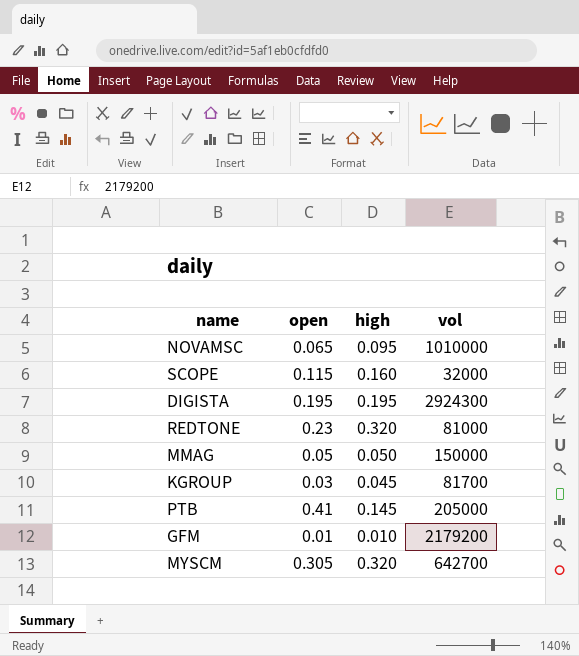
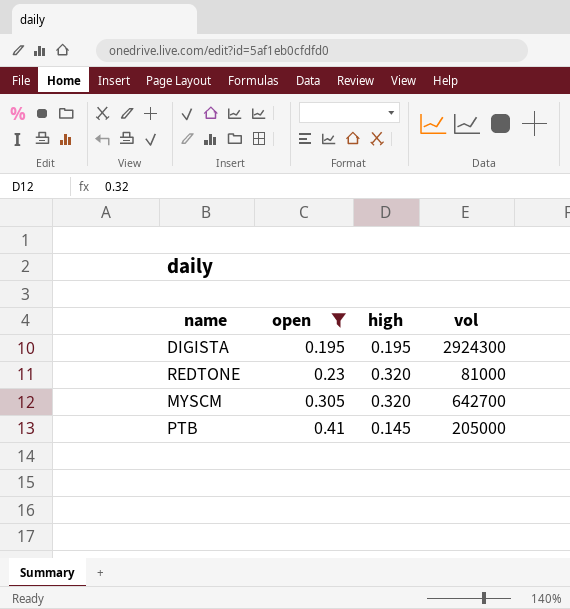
filter: none -> open >= 0.195
row order: none -> open ascending

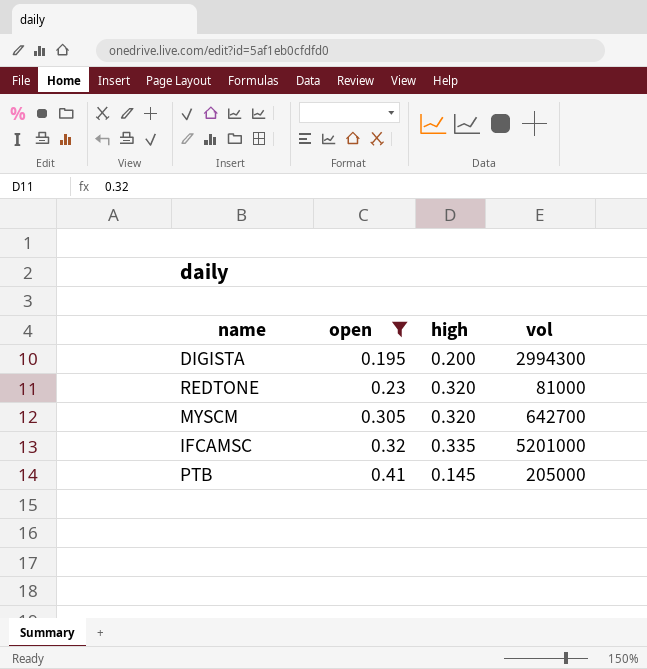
DIGISTA | high: 0.195 -> 0.200
DIGISTA | vol: 2924300 -> 2994300
row IFCAMSC: none -> 0.32 | 0.335 | 5201000

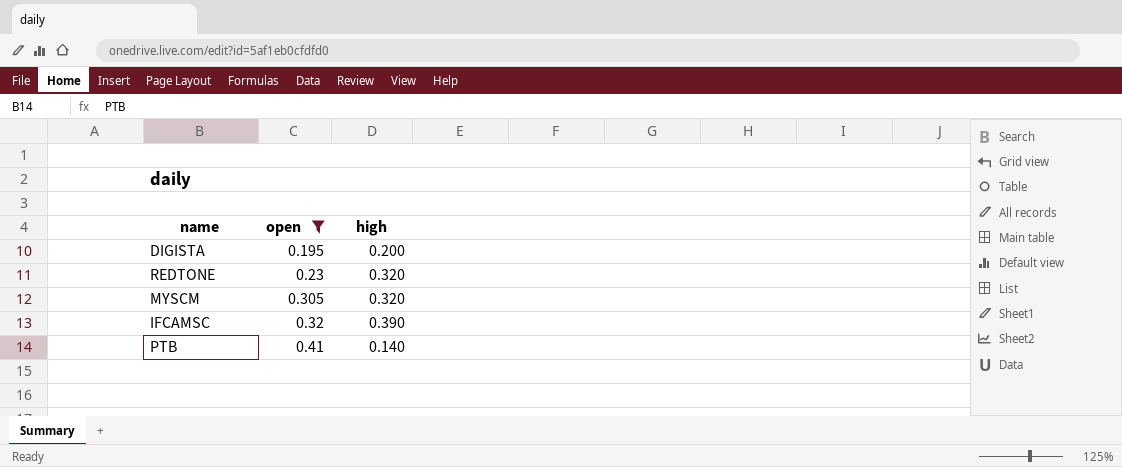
column vol | position: 4 -> none
IFCAMSC | high: 0.335 -> 0.390
PTB | high: 0.145 -> 0.140

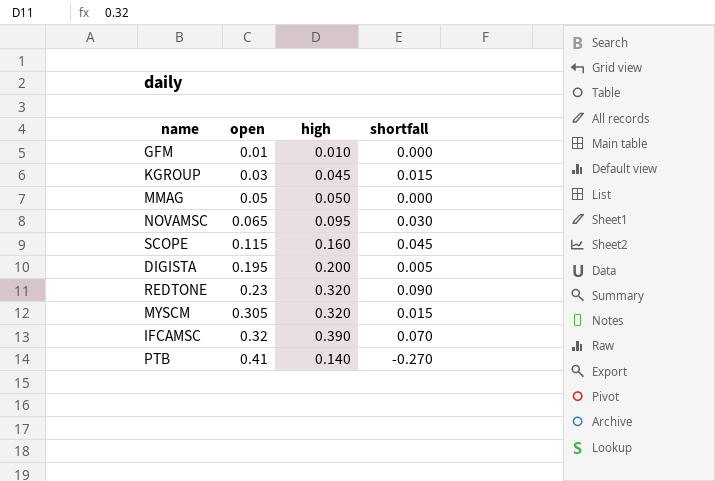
filter: open >= 0.195 -> none
column shortfall | formula: none -> [high] - [open]

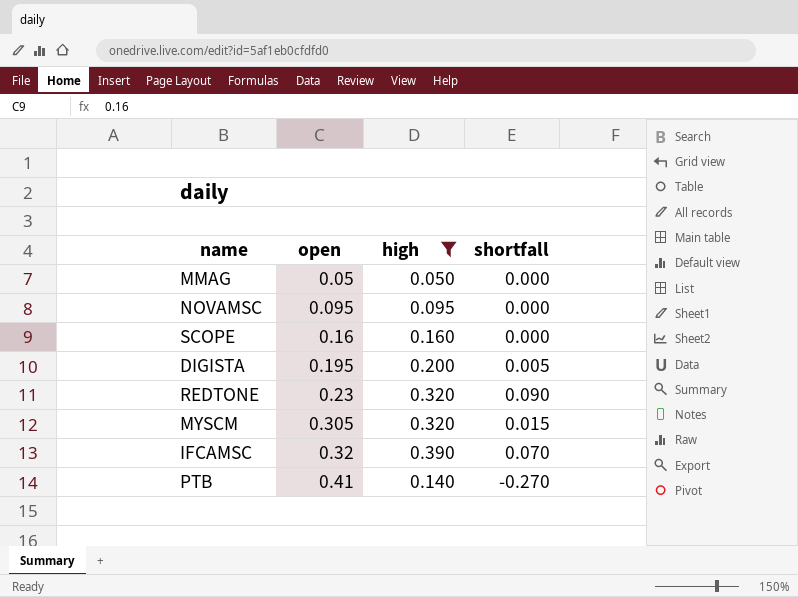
filter: none -> high >= 0.050
NOVAMSC | open: 0.065 -> 0.095
NOVAMSC | shortfall: 0.030 -> 0.000
SCOPE | open: 0.115 -> 0.16
SCOPE | shortfall: 0.045 -> 0.000

